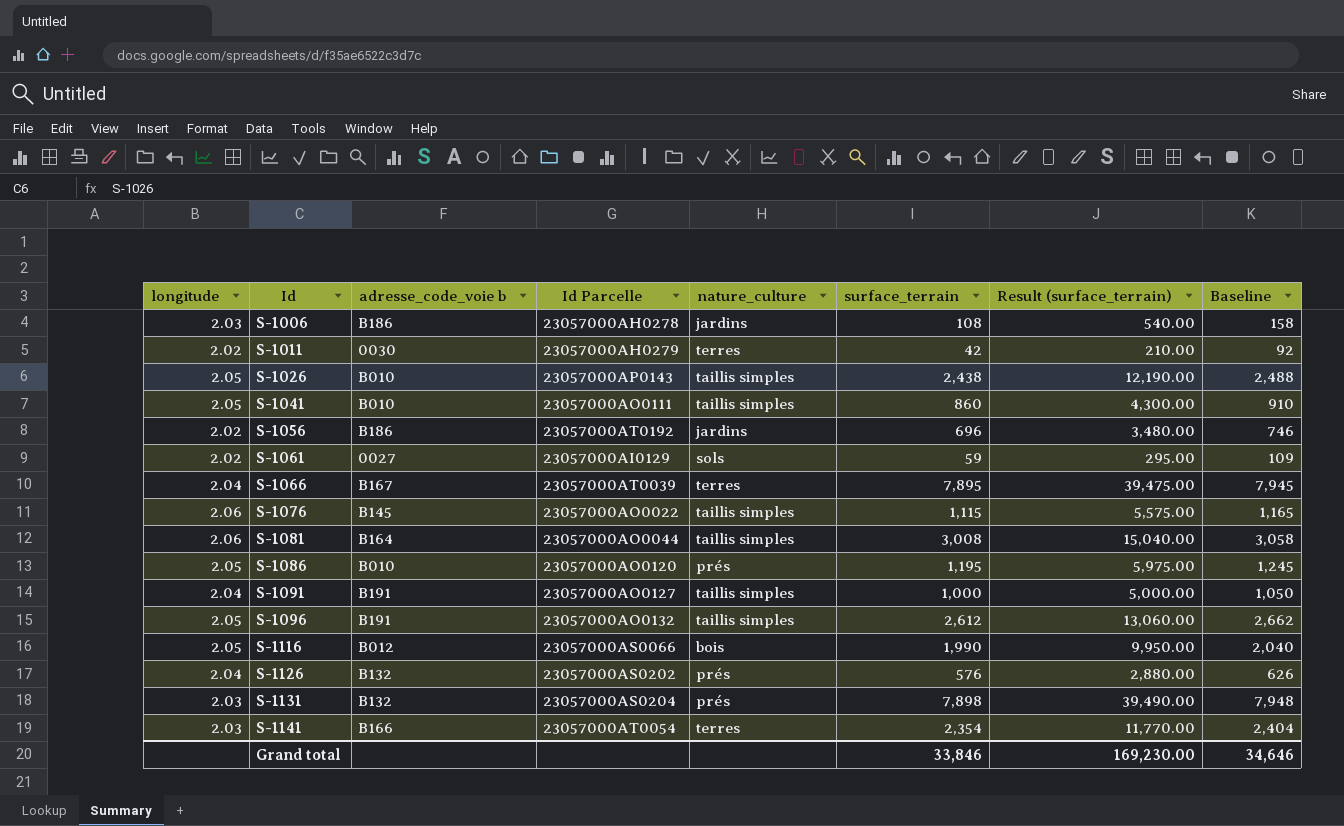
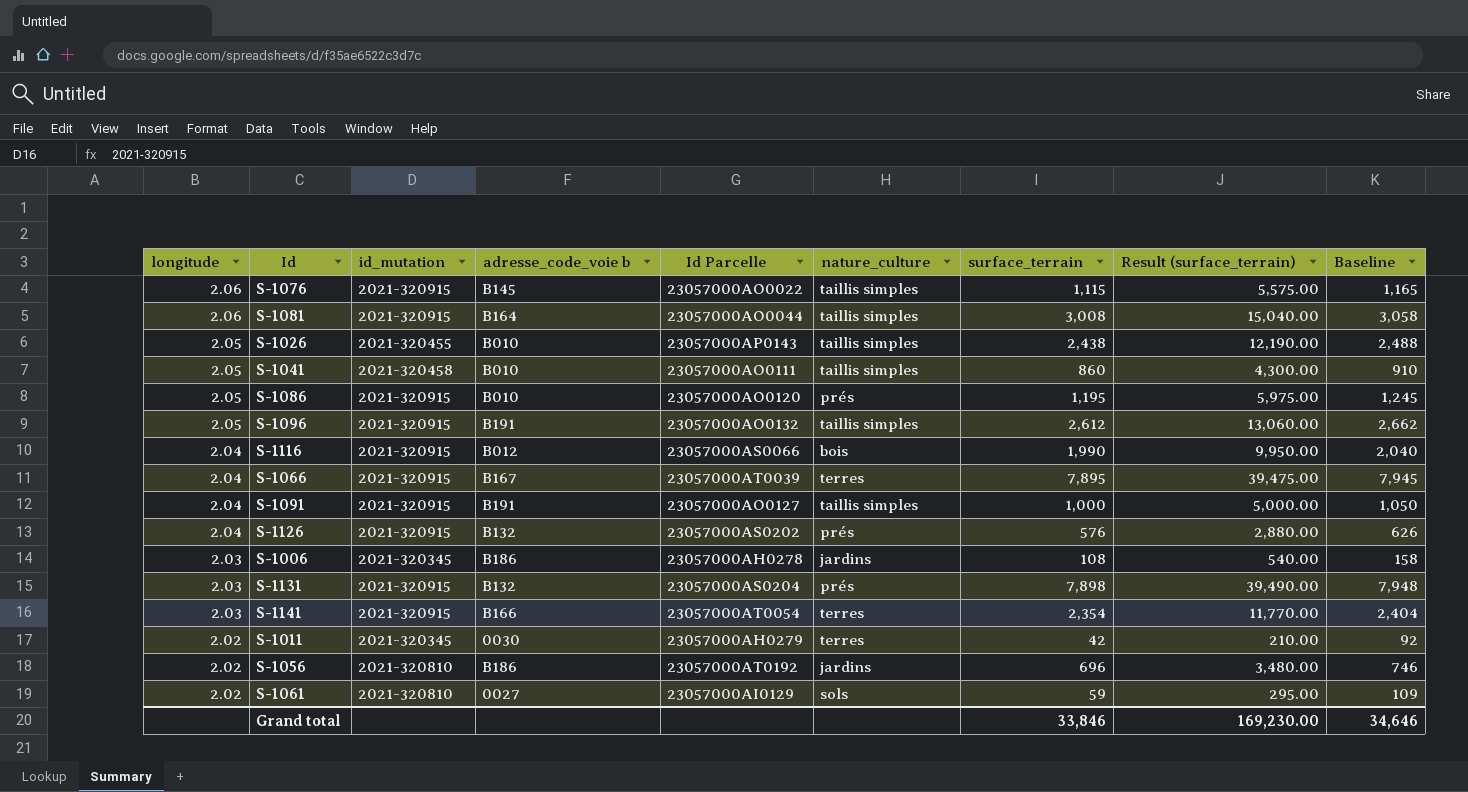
row order: Id ascending -> longitude descending
column id_mutation | position: none -> 3
S-1116 | longitude: 2.05 -> 2.04

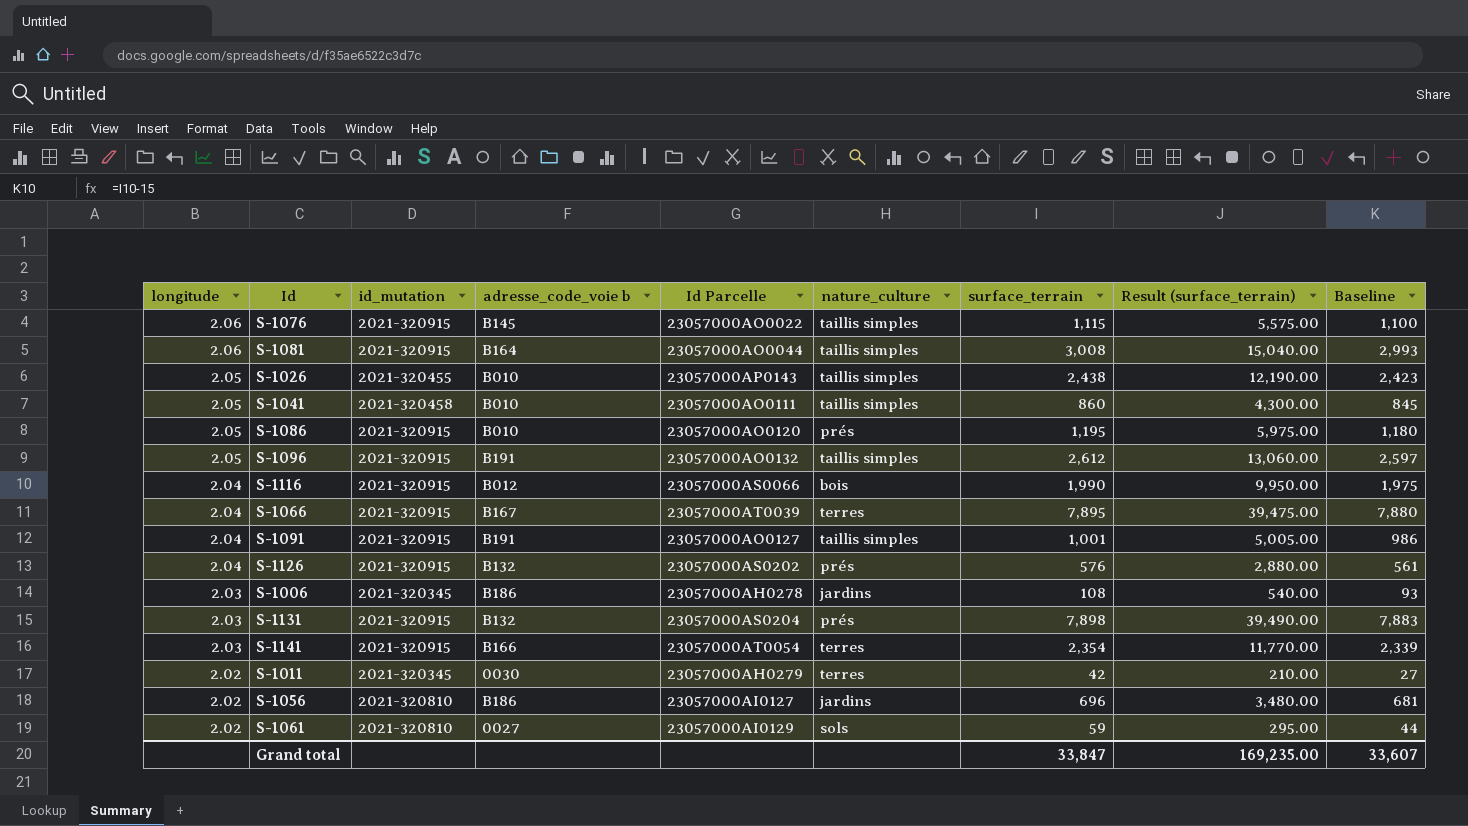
column Baseline | formula: [surface_terrain] + 50 -> [surface_terrain] - 15
S-1091 | surface_terrain: 1,000 -> 1,001
S-1091 | Result (surface_terrain): 5,000.00 -> 5,005.00
S-1056 | Id Parcelle: 23057000AT0192 -> 23057000AI0127
Grand total | surface_terrain: 33,846 -> 33,847
Grand total | Result (surface_terrain): 169,230.00 -> 169,235.00
Grand total | Baseline: 34,646 -> 33,607

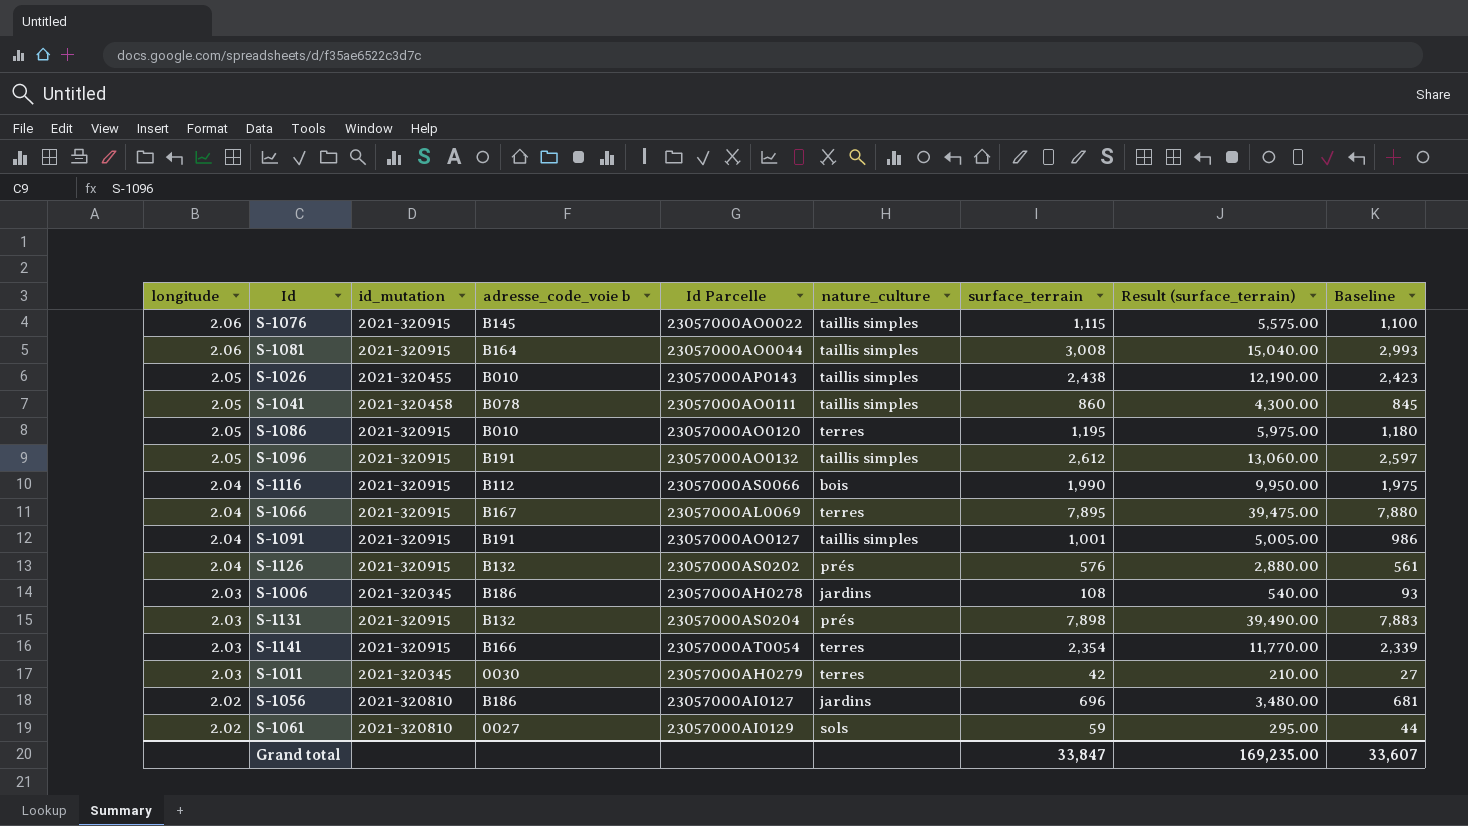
S-1041 | adresse_code_voie b: B010 -> B078
S-1086 | nature_culture: prés -> terres
S-1116 | adresse_code_voie b: B012 -> B112
S-1066 | Id Parcelle: 23057000AT0039 -> 23057000AL0069
S-1011 | longitude: 2.02 -> 2.03

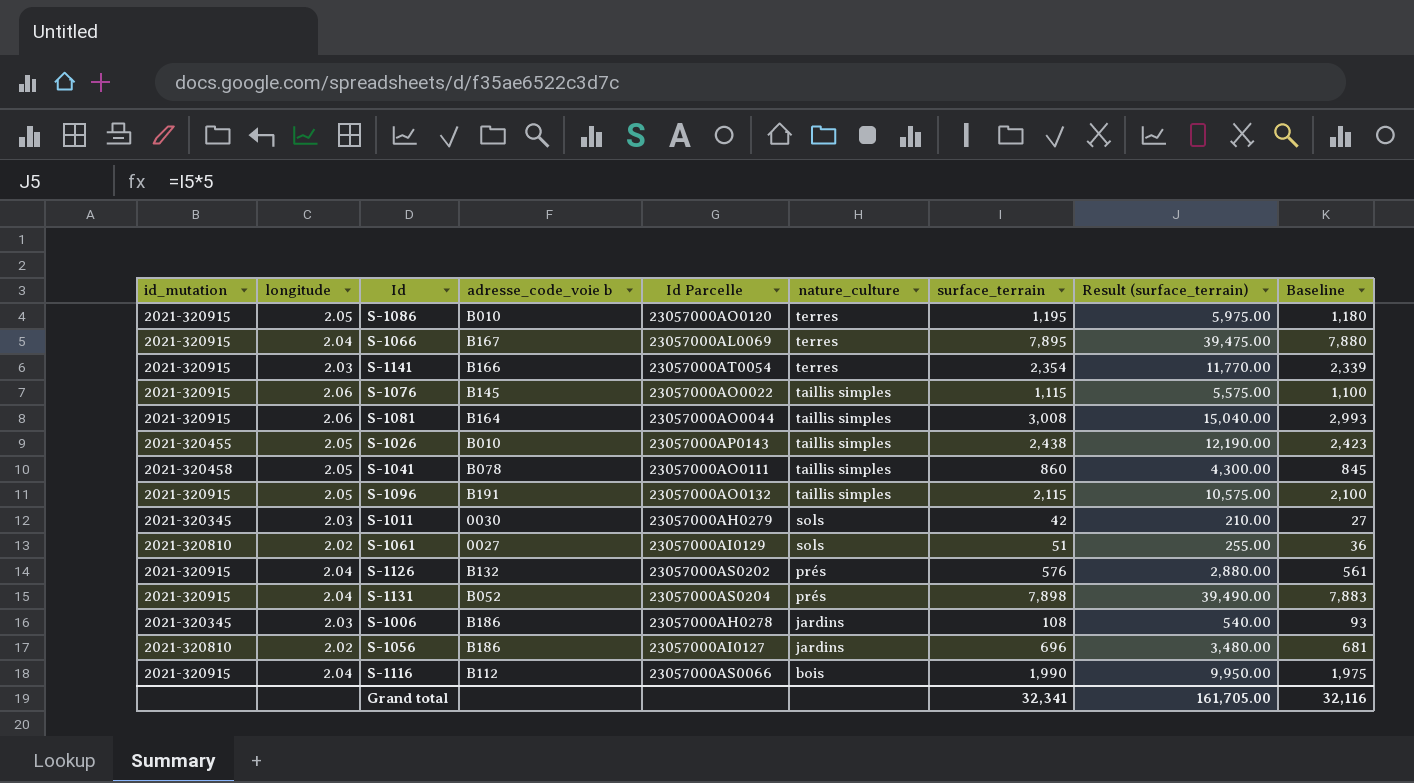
row order: longitude descending -> nature_culture descending
column id_mutation | position: 3 -> 1
row S-1091: 2.04 | 2021-320915 | B191 | 23057000AO0127 | taillis simples | 1,001 | 5,005.00 | 986 -> none
S-1096 | surface_terrain: 2,612 -> 2,115
S-1096 | Result (surface_terrain): 13,060.00 -> 10,575.00
S-1096 | Baseline: 2,597 -> 2,100
S-1011 | nature_culture: terres -> sols
S-1061 | surface_terrain: 59 -> 51
S-1061 | Result (surface_terrain): 295.00 -> 255.00
S-1061 | Baseline: 44 -> 36
S-1131 | longitude: 2.03 -> 2.04
S-1131 | adresse_code_voie b: B132 -> B052
Grand total | surface_terrain: 33,847 -> 32,341
Grand total | Result (surface_terrain): 169,235.00 -> 161,705.00
Grand total | Baseline: 33,607 -> 32,116

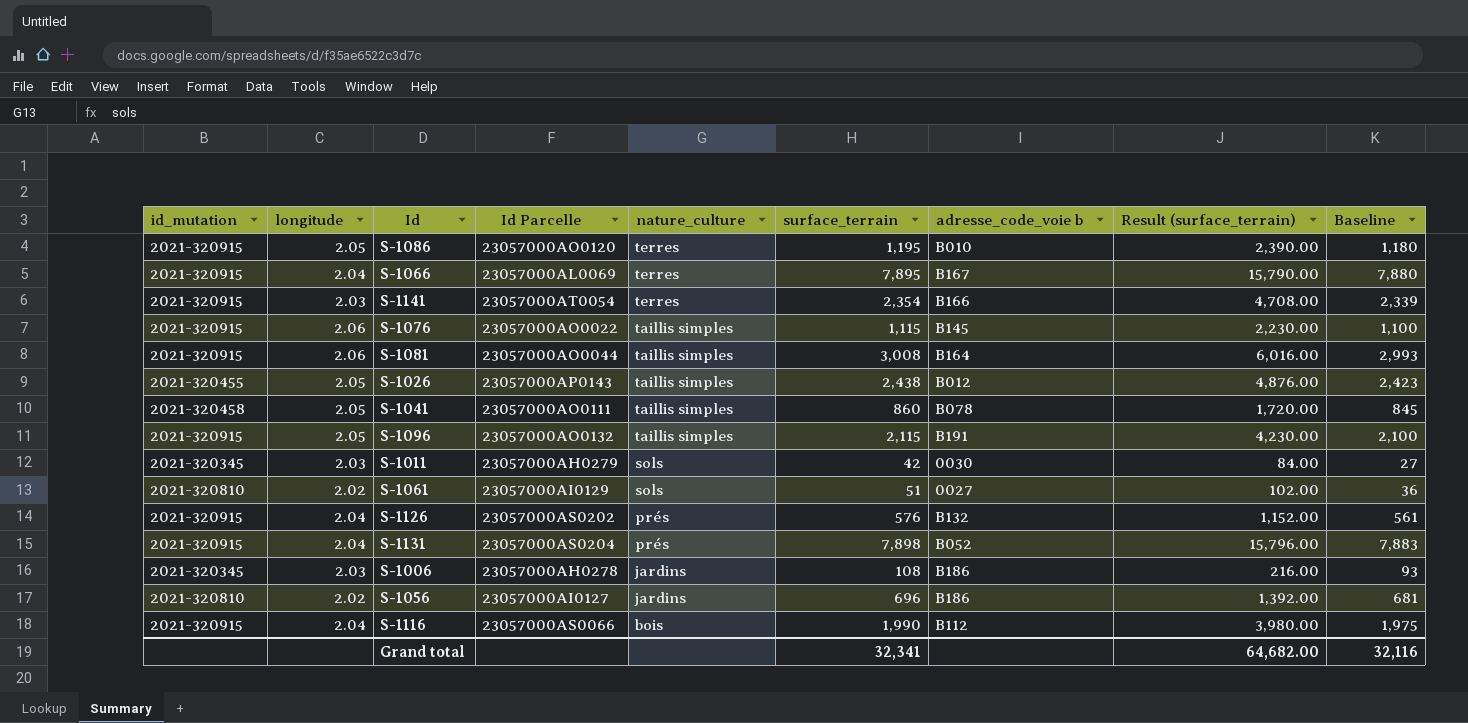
column adresse_code_voie b | position: 4 -> 7
column Result (surface_terrain) | formula: [surface_terrain] * 5 -> [surface_terrain] * 2
S-1026 | adresse_code_voie b: B010 -> B012
Grand total | Result (surface_terrain): 161,705.00 -> 64,682.00

